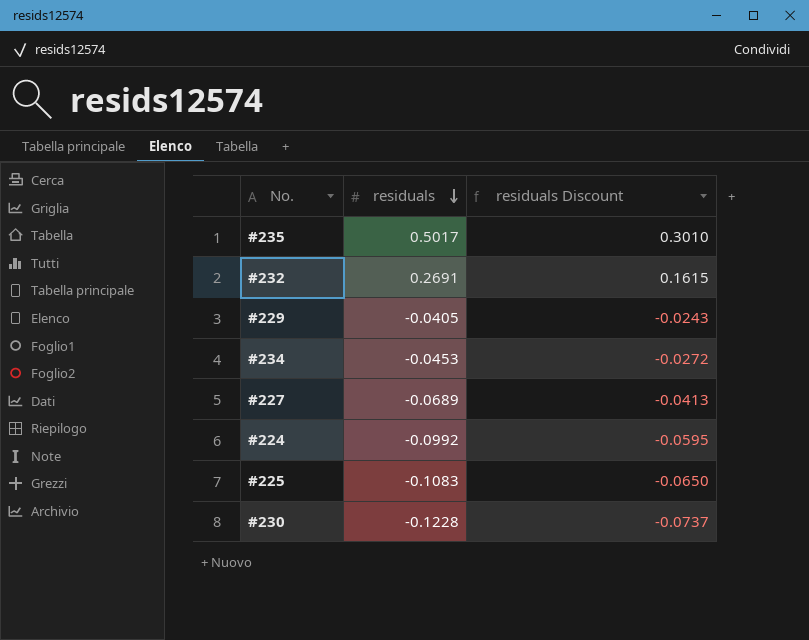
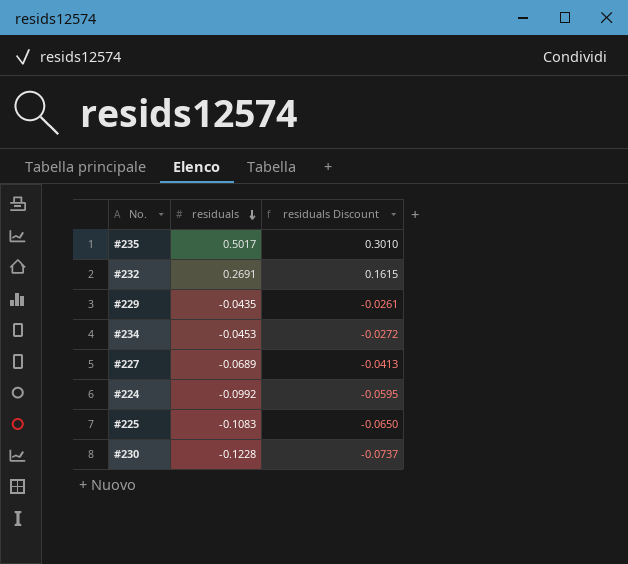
#229 | residuals: -0.0405 -> -0.0435
#229 | residuals Discount: -0.0243 -> -0.0261

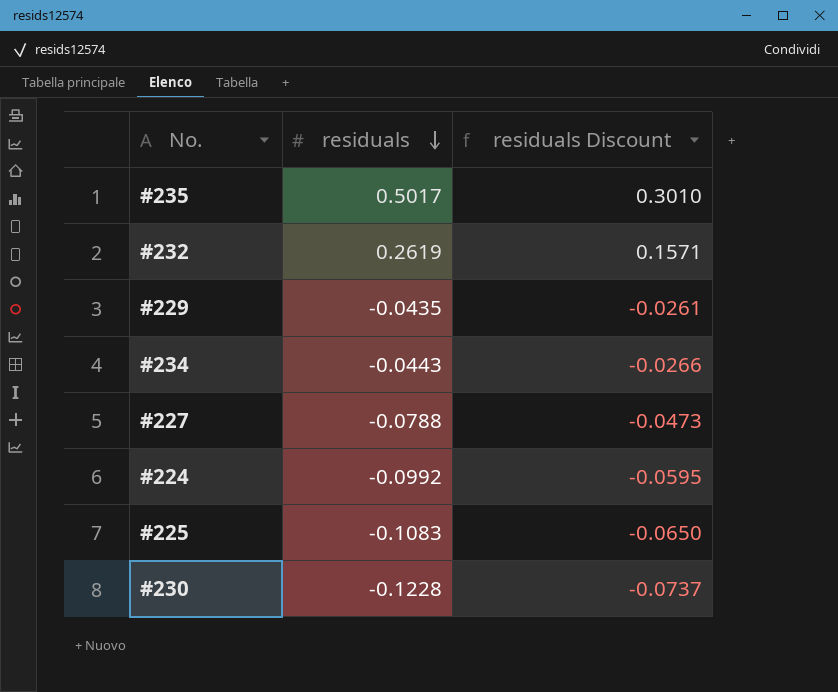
#232 | residuals: 0.2691 -> 0.2619
#232 | residuals Discount: 0.1615 -> 0.1571
#234 | residuals: -0.0453 -> -0.0443
#234 | residuals Discount: -0.0272 -> -0.0266
#227 | residuals: -0.0689 -> -0.0788
#227 | residuals Discount: -0.0413 -> -0.0473

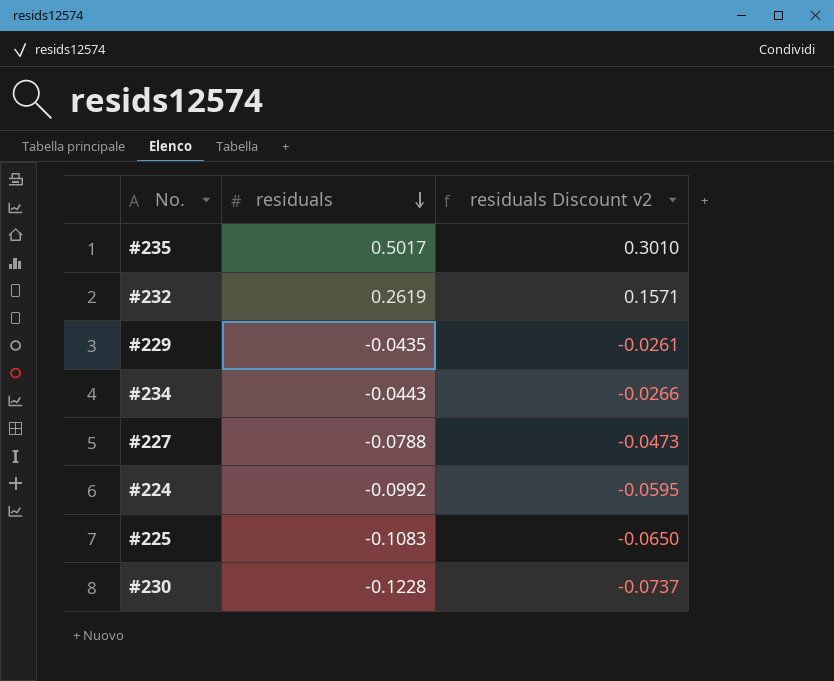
column name: residuals Discount -> residuals Discount v2

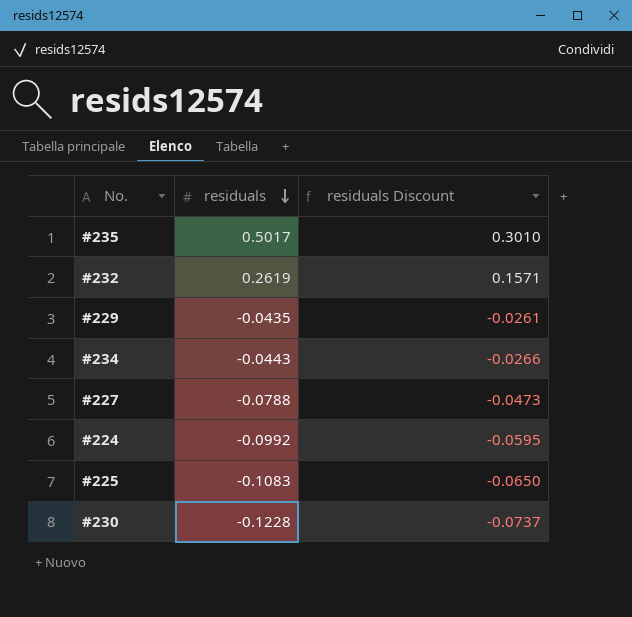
column name: residuals Discount v2 -> residuals Discount

